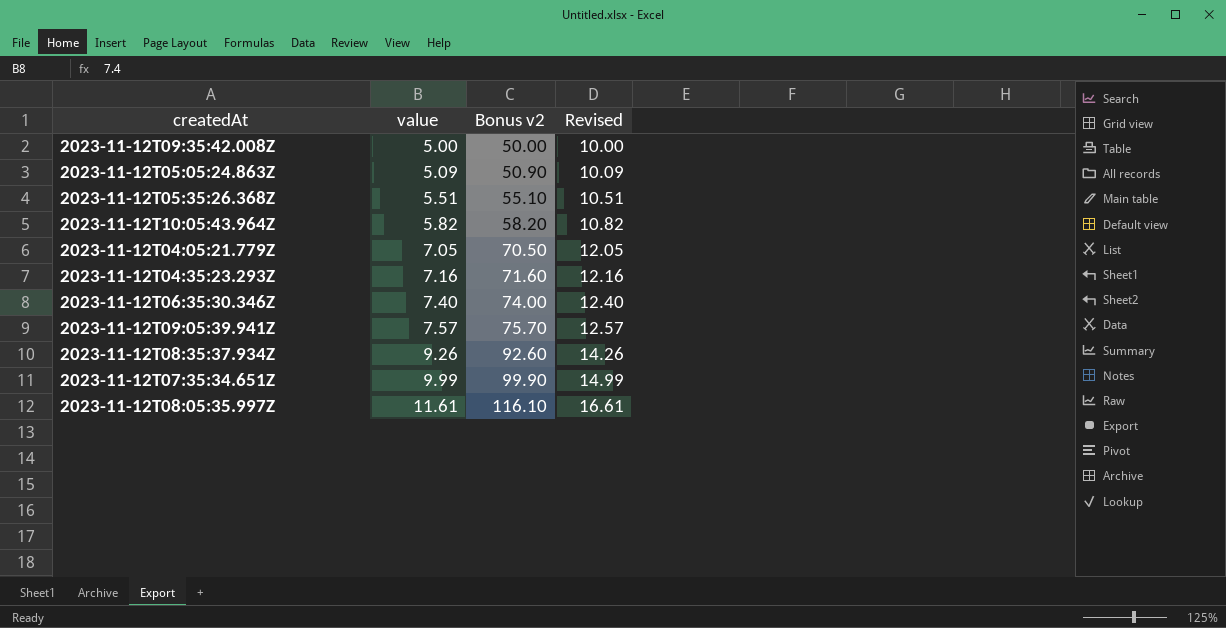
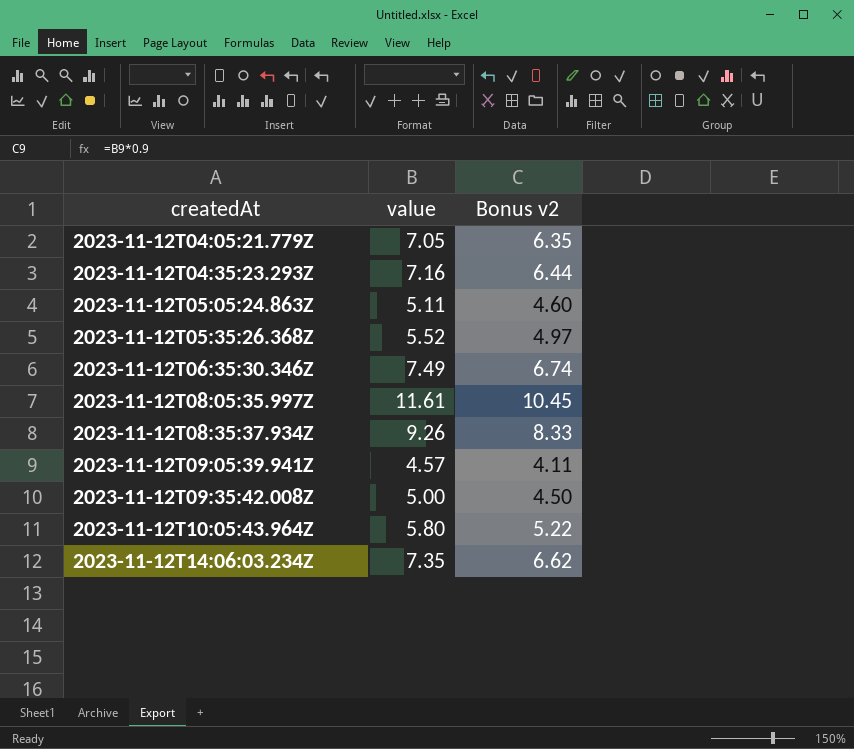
row order: value ascending -> createdAt ascending
column Revised | formula: [value] + 5 -> none
column Bonus v2 | formula: [value] * 10 -> [value] * 0.9
row 2023-11-12T07:35:34.651Z: 9.99 | 99.90 | 14.99 -> none
2023-11-12T05:05:24.863Z | value: 5.09 -> 5.11
2023-11-12T05:35:26.368Z | value: 5.51 -> 5.52
2023-11-12T06:35:30.346Z | value: 7.40 -> 7.49
2023-11-12T09:05:39.941Z | value: 7.57 -> 4.57
2023-11-12T10:05:43.964Z | value: 5.82 -> 5.80
row 2023-11-12T14:06:03.234Z: none -> 7.35 | 6.62

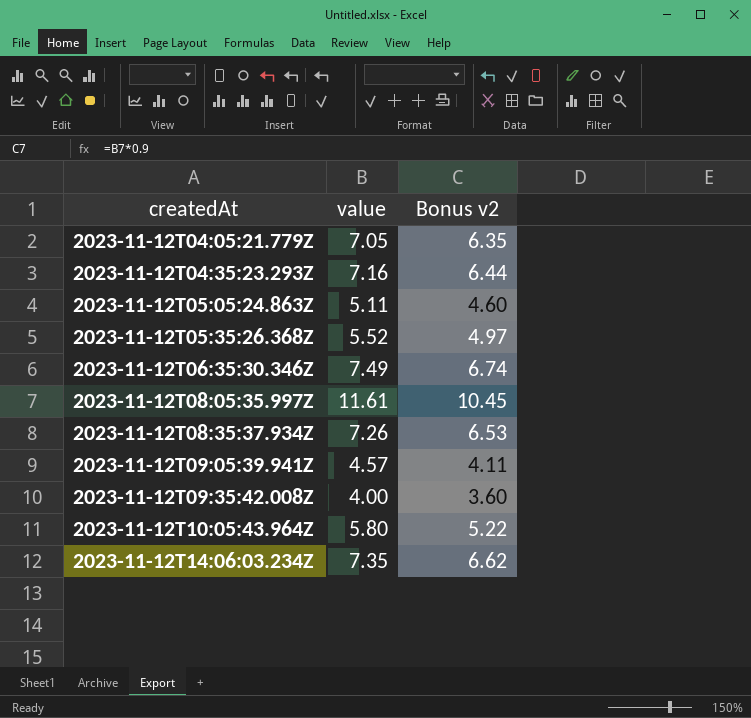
2023-11-12T08:35:37.934Z | value: 9.26 -> 7.26
2023-11-12T08:35:37.934Z | Bonus v2: 8.33 -> 6.53
2023-11-12T09:35:42.008Z | value: 5.00 -> 4.00
2023-11-12T09:35:42.008Z | Bonus v2: 4.50 -> 3.60

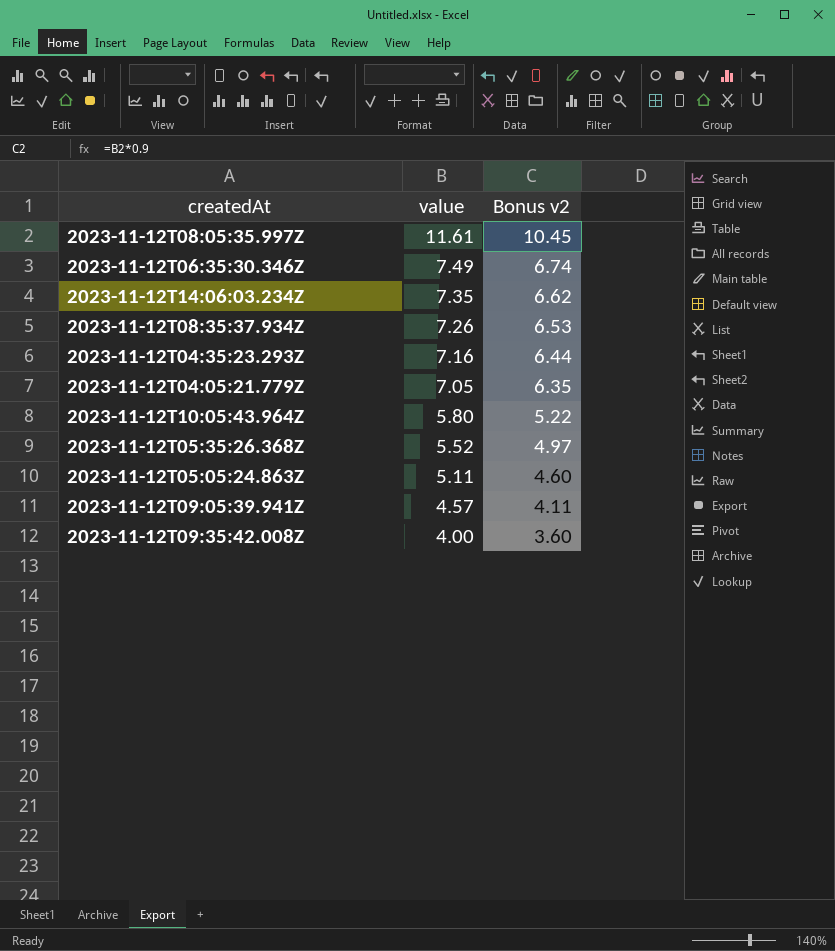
row order: createdAt ascending -> value descending

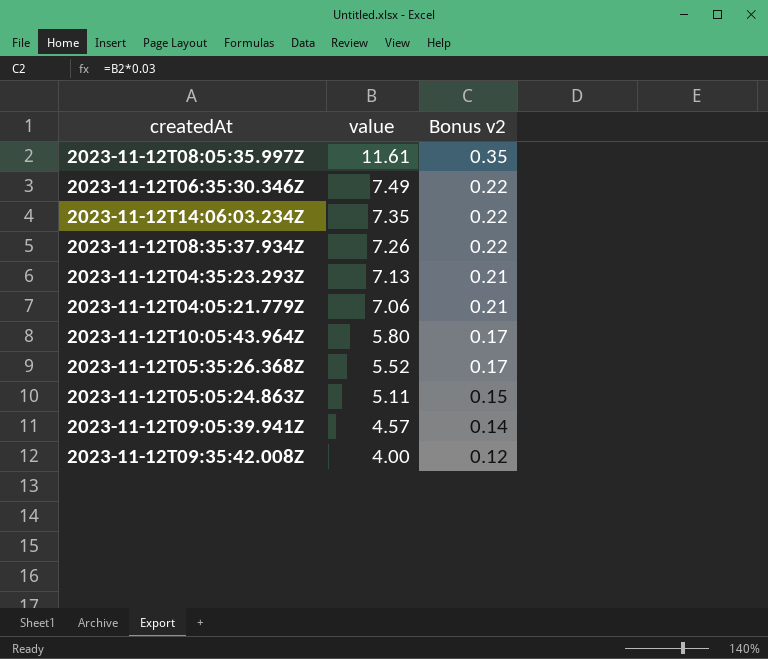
column Bonus v2 | formula: [value] * 0.9 -> [value] * 0.03
2023-11-12T04:35:23.293Z | value: 7.16 -> 7.13
2023-11-12T04:05:21.779Z | value: 7.05 -> 7.06

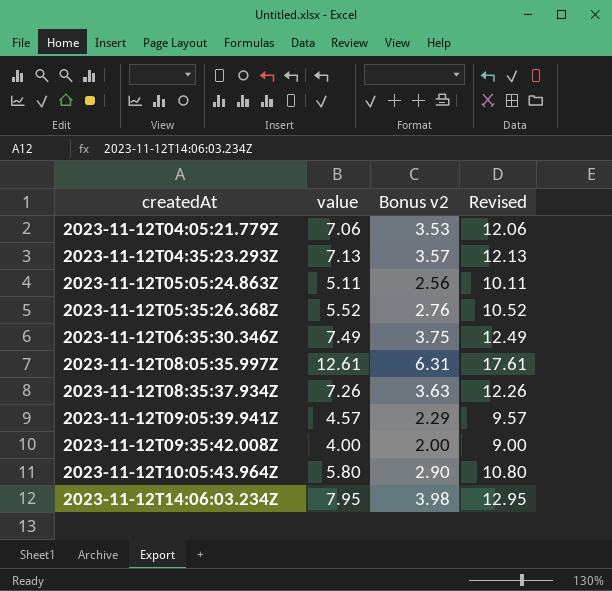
row order: value descending -> createdAt ascending
column Bonus v2 | formula: [value] * 0.03 -> [value] * 0.5
column Revised | formula: none -> [value] + 5
2023-11-12T08:05:35.997Z | value: 11.61 -> 12.61
2023-11-12T14:06:03.234Z | value: 7.35 -> 7.95

